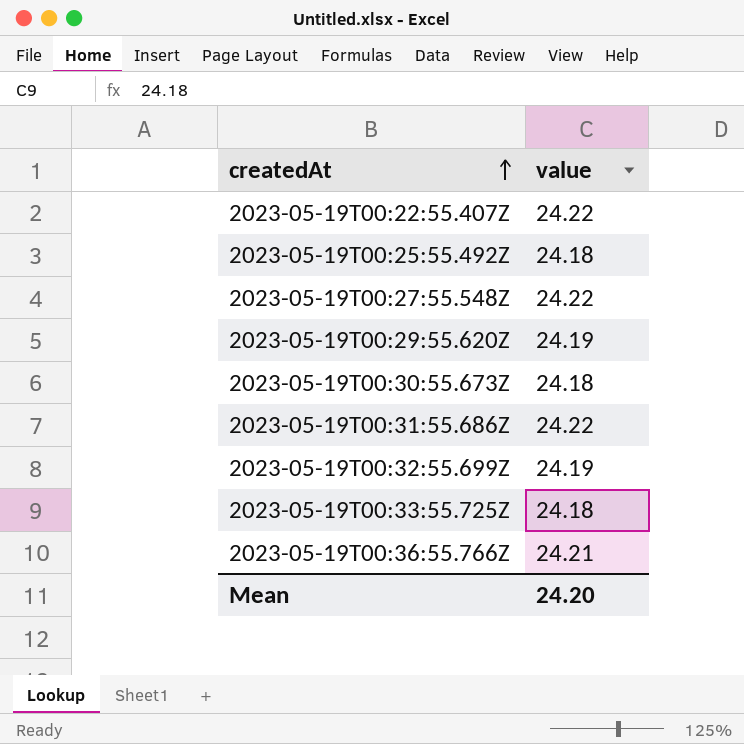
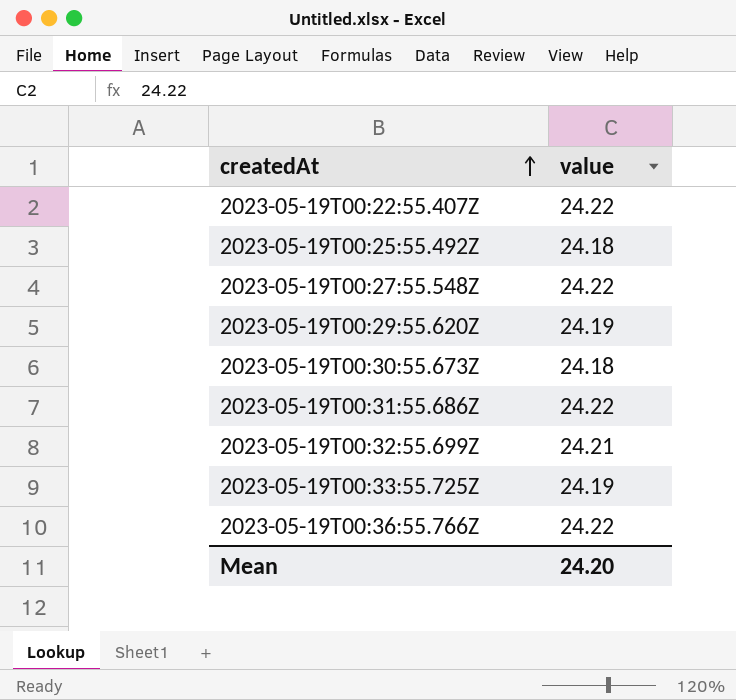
2023-05-19T00:32:55.699Z | value: 24.19 -> 24.21
2023-05-19T00:33:55.725Z | value: 24.18 -> 24.19
2023-05-19T00:36:55.766Z | value: 24.21 -> 24.22

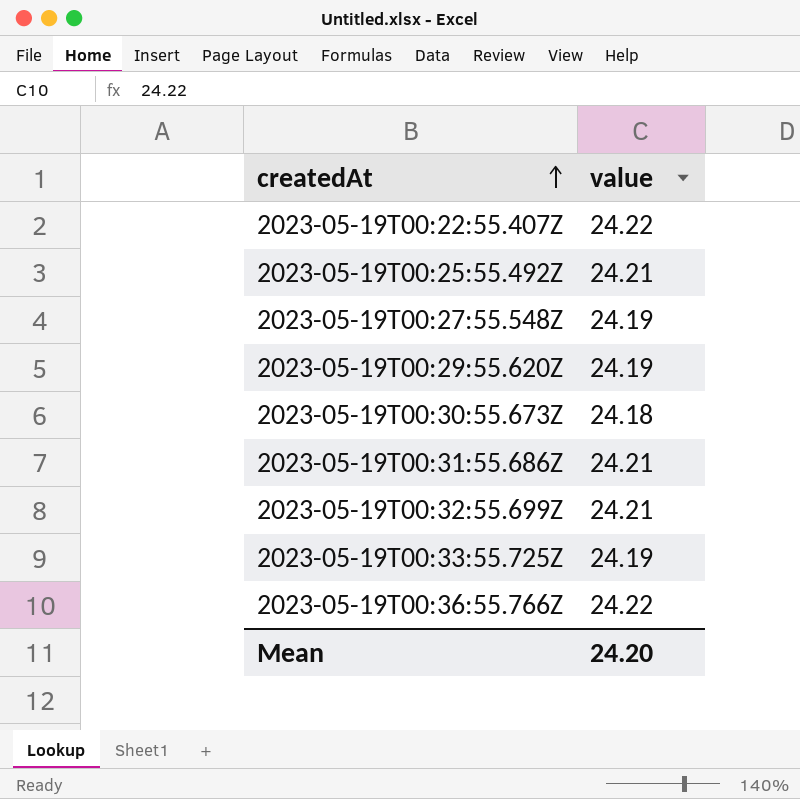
2023-05-19T00:25:55.492Z | value: 24.18 -> 24.21
2023-05-19T00:27:55.548Z | value: 24.22 -> 24.19
2023-05-19T00:31:55.686Z | value: 24.22 -> 24.21

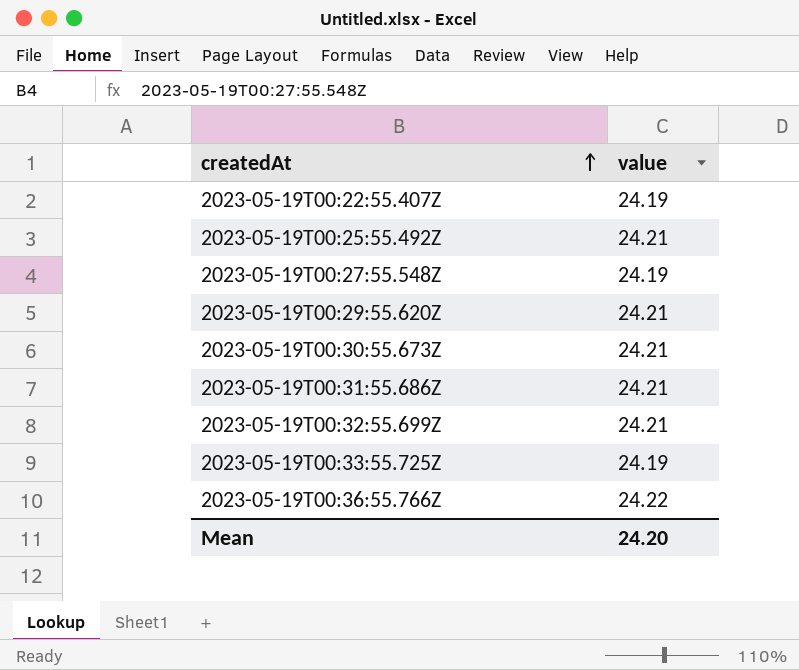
2023-05-19T00:22:55.407Z | value: 24.22 -> 24.19
2023-05-19T00:29:55.620Z | value: 24.19 -> 24.21
2023-05-19T00:30:55.673Z | value: 24.18 -> 24.21

